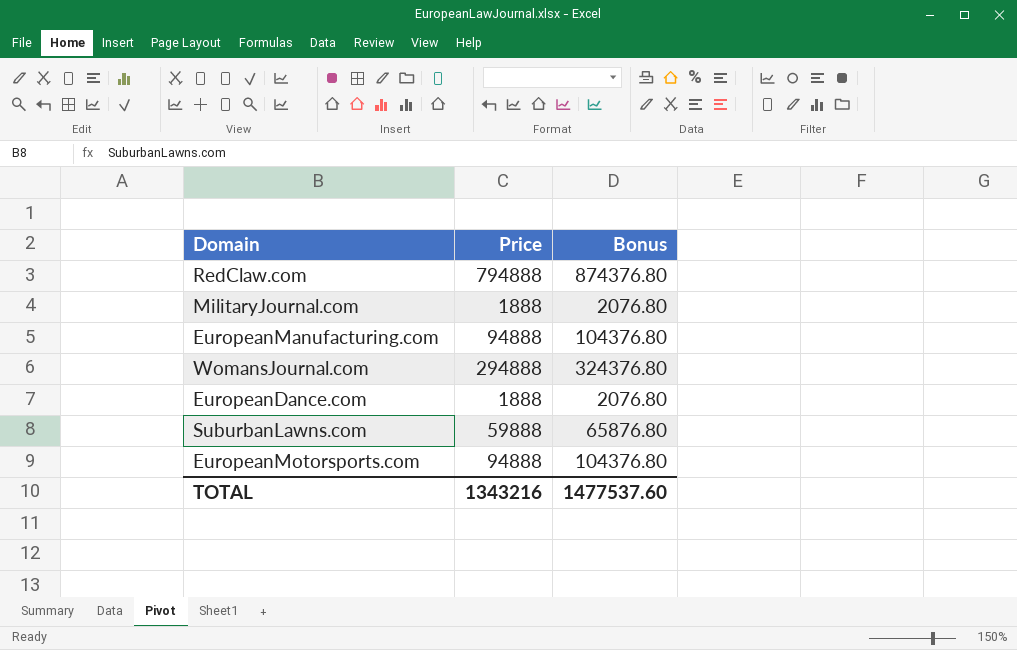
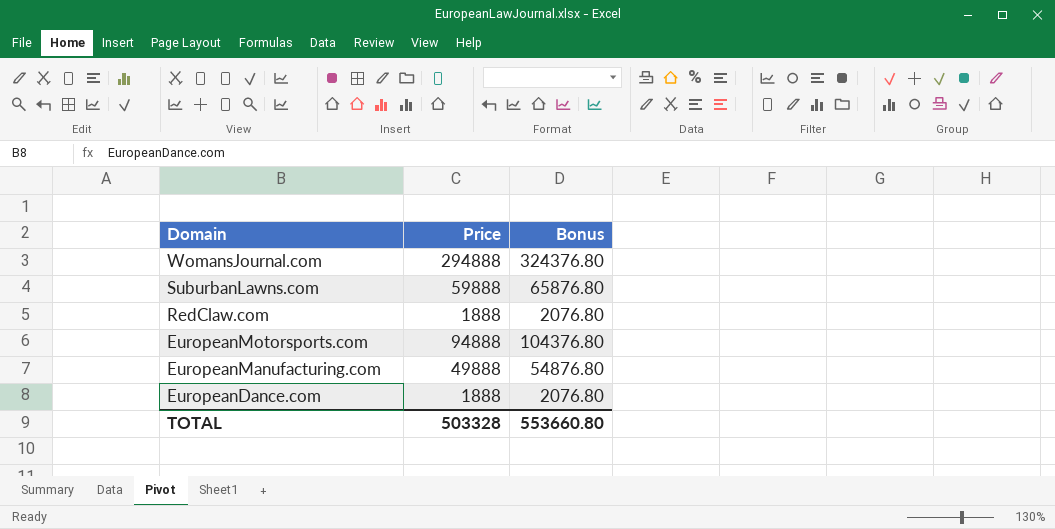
row order: none -> Domain descending
row MilitaryJournal.com: 1888 | 2076.80 -> none
RedClaw.com | Price: 794888 -> 1888
RedClaw.com | Bonus: 874376.80 -> 2076.80
EuropeanManufacturing.com | Price: 94888 -> 49888
EuropeanManufacturing.com | Bonus: 104376.80 -> 54876.80
TOTAL | Price: 1343216 -> 503328
TOTAL | Bonus: 1477537.60 -> 553660.80

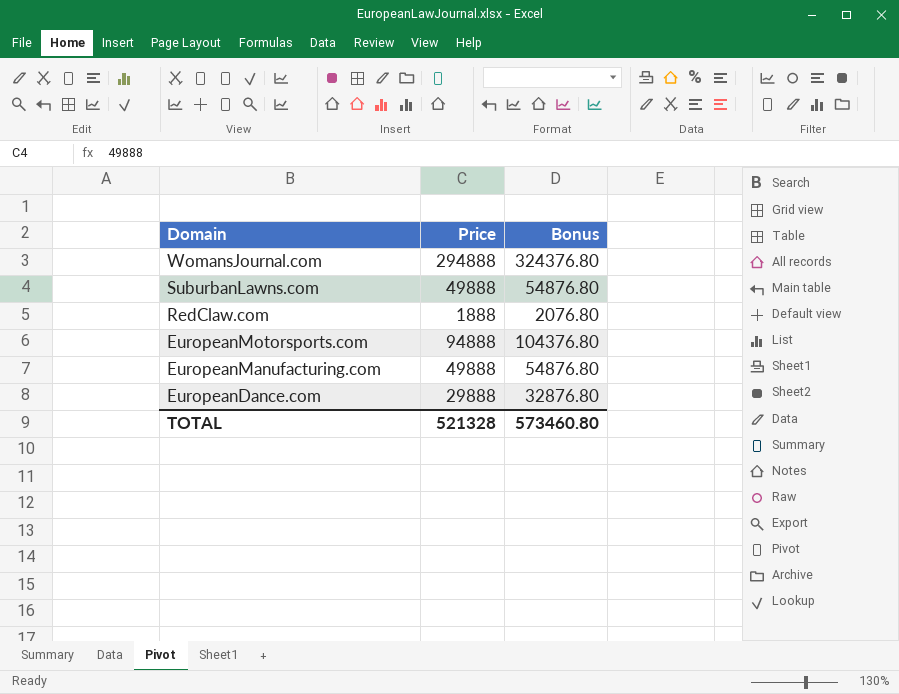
SuburbanLawns.com | Price: 59888 -> 49888
SuburbanLawns.com | Bonus: 65876.80 -> 54876.80
EuropeanDance.com | Price: 1888 -> 29888
EuropeanDance.com | Bonus: 2076.80 -> 32876.80
TOTAL | Price: 503328 -> 521328
TOTAL | Bonus: 553660.80 -> 573460.80

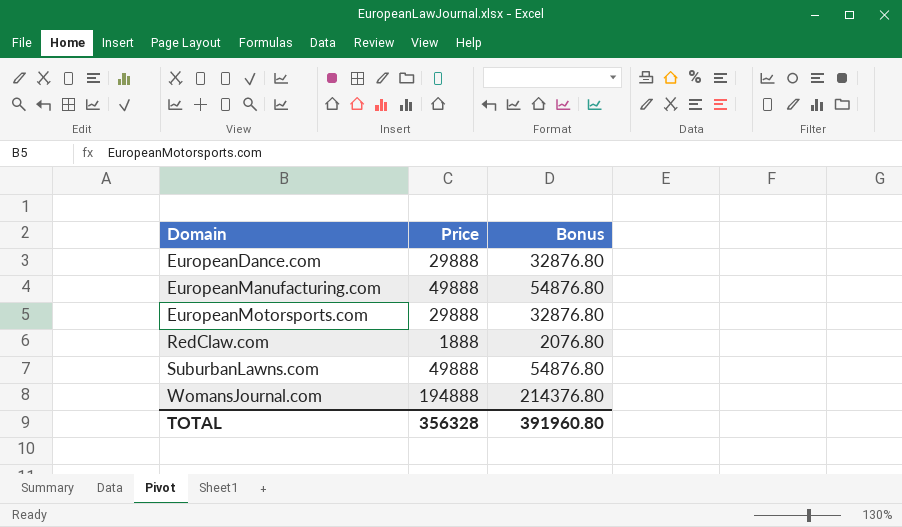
row order: Domain descending -> Domain ascending
EuropeanMotorsports.com | Price: 94888 -> 29888
EuropeanMotorsports.com | Bonus: 104376.80 -> 32876.80
WomansJournal.com | Price: 294888 -> 194888
WomansJournal.com | Bonus: 324376.80 -> 214376.80
TOTAL | Price: 521328 -> 356328
TOTAL | Bonus: 573460.80 -> 391960.80

